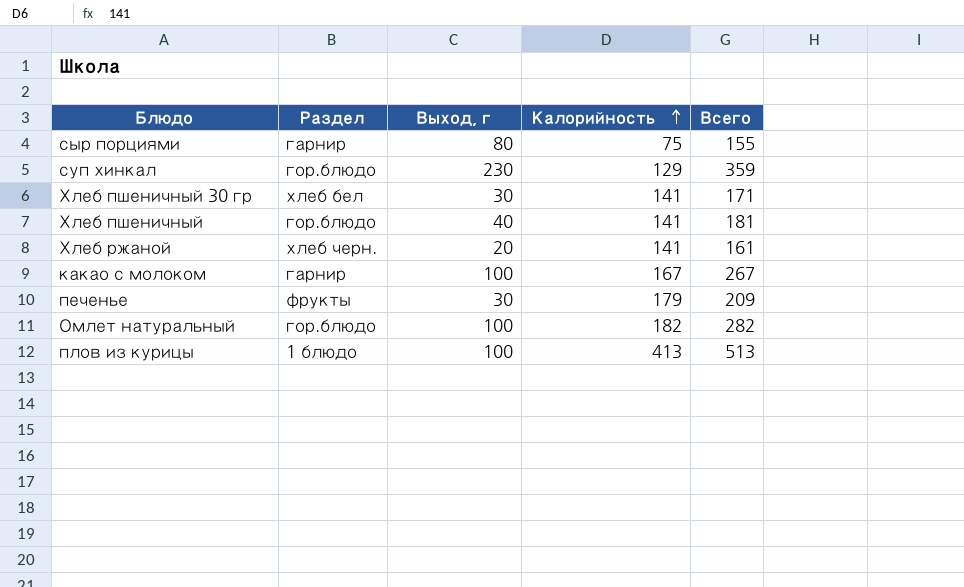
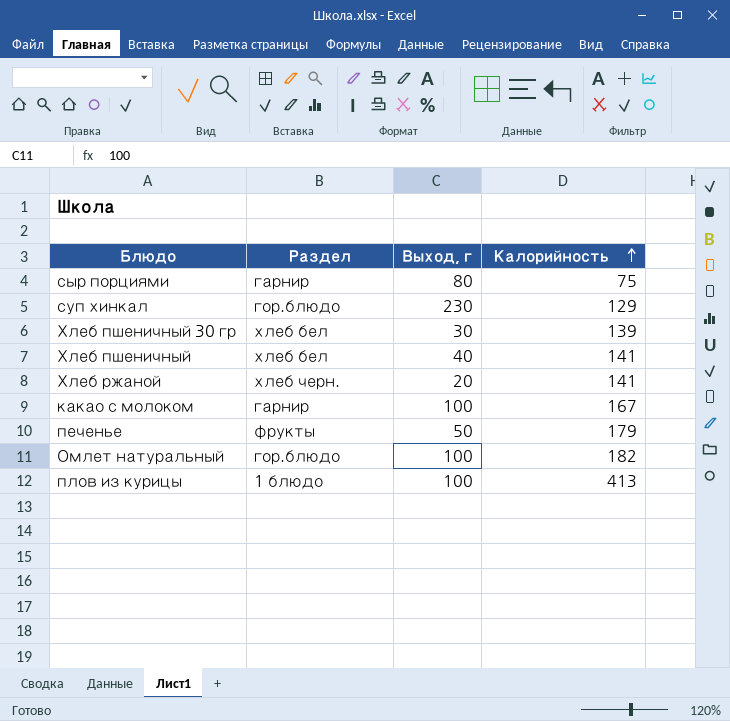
column Всего | formula: [Выход, г] + [Калорийность] -> none
Хлеб пшеничный 30 гр | Калорийность: 141 -> 139
Хлеб пшеничный | Раздел: гор.блюдо -> хлеб бел
печенье | Выход, г: 30 -> 50

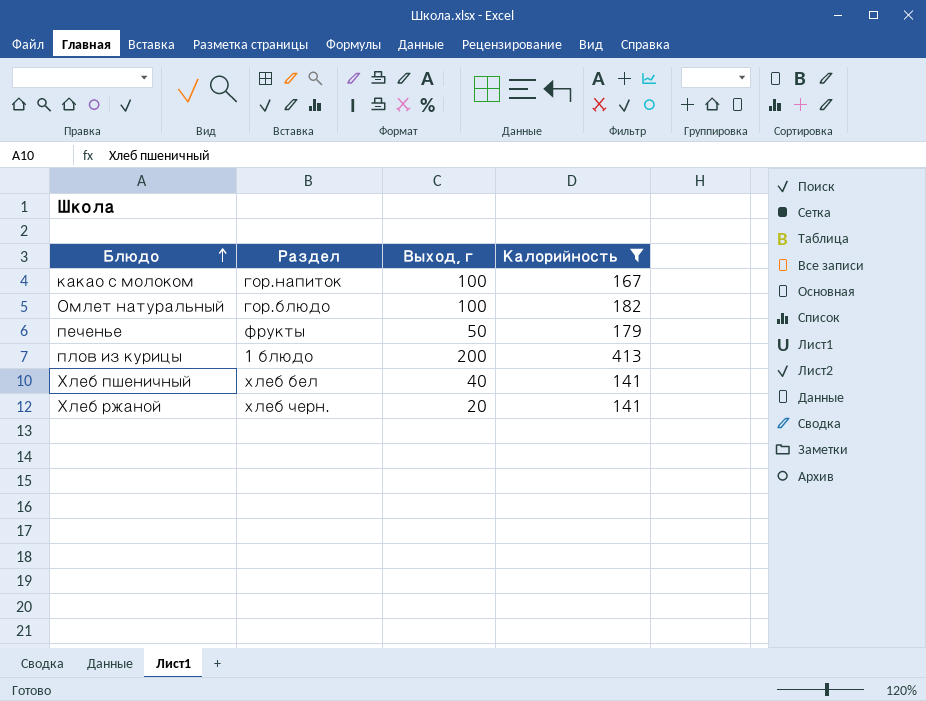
filter: none -> Калорийность >= 141
row order: Калорийность ascending -> Блюдо ascending
какао с молоком | Раздел: гарнир -> гор.напиток
плов из курицы | Выход, г: 100 -> 200

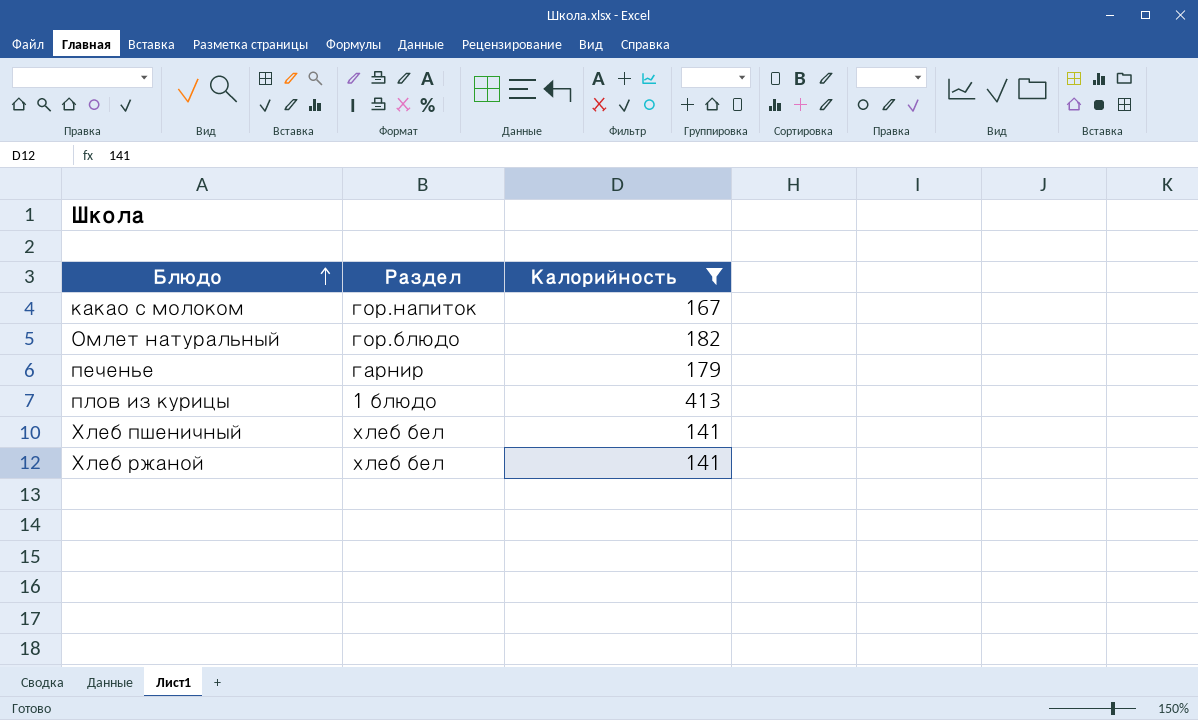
column Выход, г | position: 3 -> none
печенье | Раздел: фрукты -> гарнир
Хлеб ржаной | Раздел: хлеб черн. -> хлеб бел

